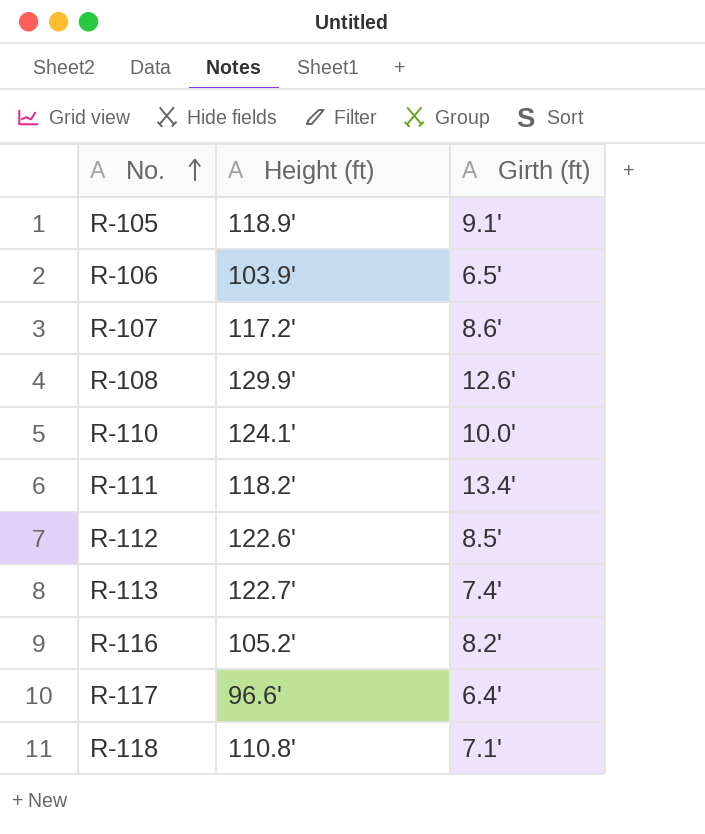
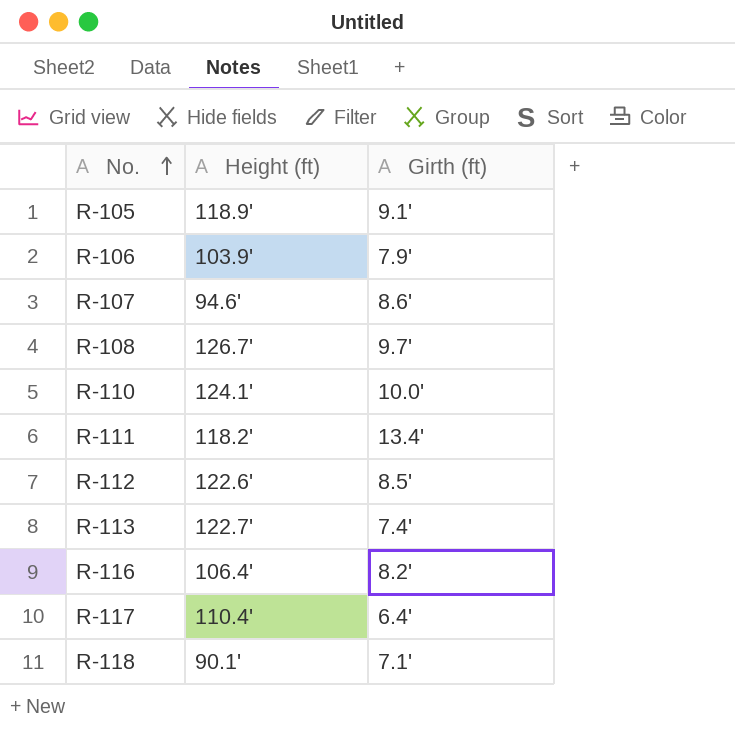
R-106 | Girth (ft): 6.5' -> 7.9'
R-107 | Height (ft): 117.2' -> 94.6'
R-108 | Height (ft): 129.9' -> 126.7'
R-108 | Girth (ft): 12.6' -> 9.7'
R-116 | Height (ft): 105.2' -> 106.4'
R-117 | Height (ft): 96.6' -> 110.4'
R-118 | Height (ft): 110.8' -> 90.1'

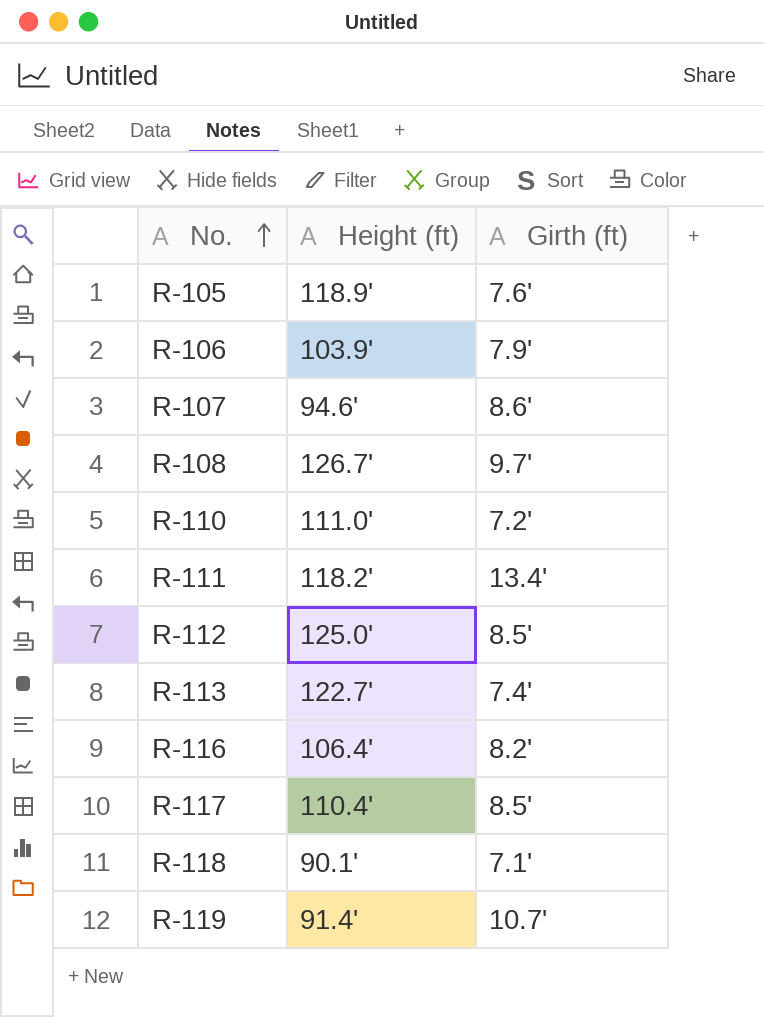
R-105 | Girth (ft): 9.1' -> 7.6'
R-110 | Height (ft): 124.1' -> 111.0'
R-110 | Girth (ft): 10.0' -> 7.2'
R-112 | Height (ft): 122.6' -> 125.0'
R-117 | Girth (ft): 6.4' -> 8.5'
row R-119: none -> 91.4' | 10.7'

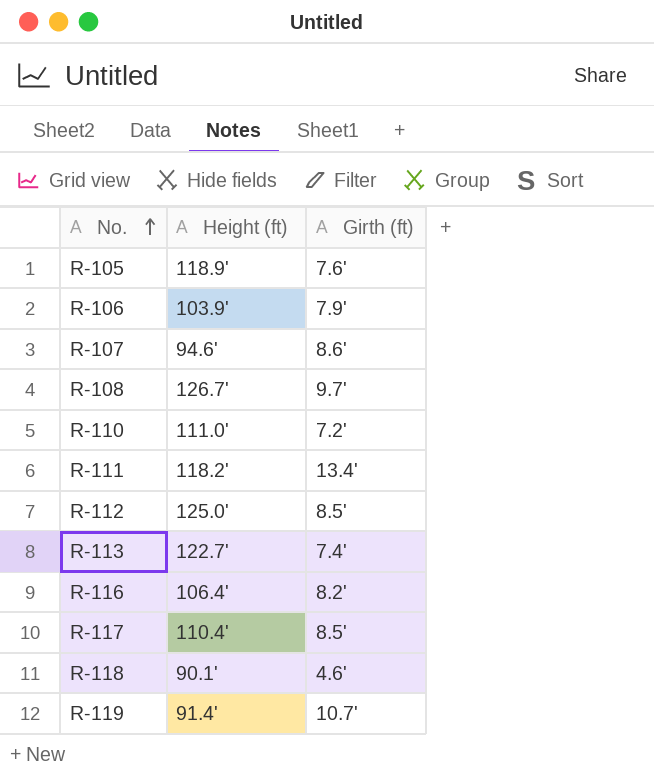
R-118 | Girth (ft): 7.1' -> 4.6'

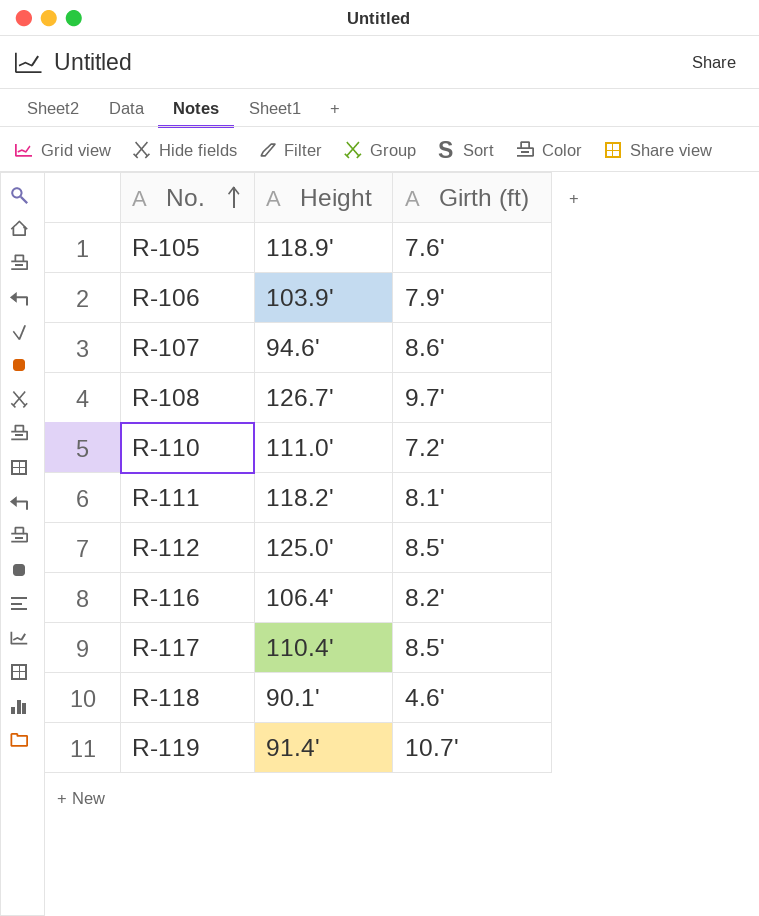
column name: Height (ft) -> Height
row R-113: 122.7' | 7.4' -> none
R-111 | Girth (ft): 13.4' -> 8.1'

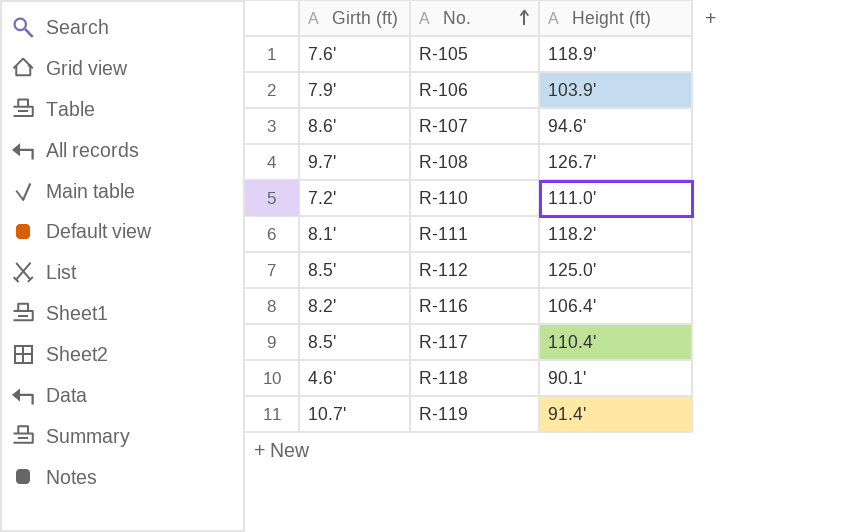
column Girth (ft) | position: 3 -> 1
column name: Height -> Height (ft)

